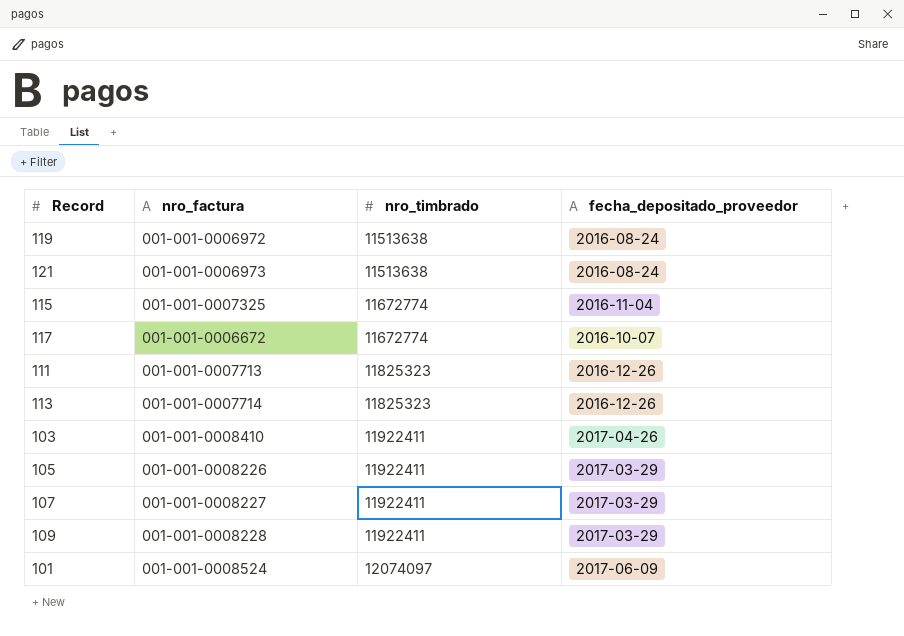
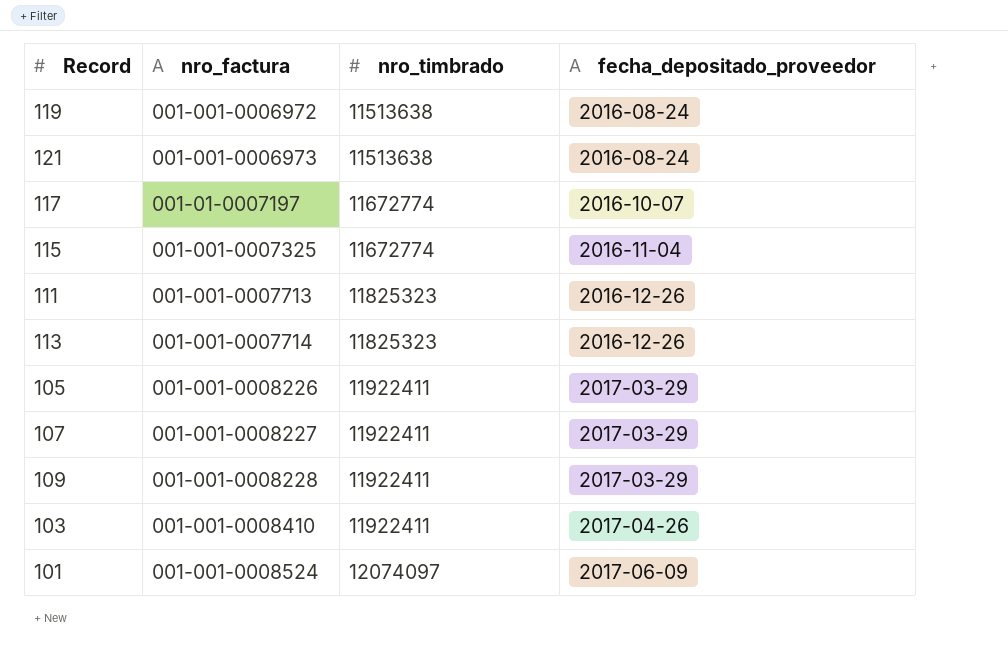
row order: nro_timbrado ascending -> nro_factura ascending
117 | nro_factura: 001-001-0006672 -> 001-01-0007197

